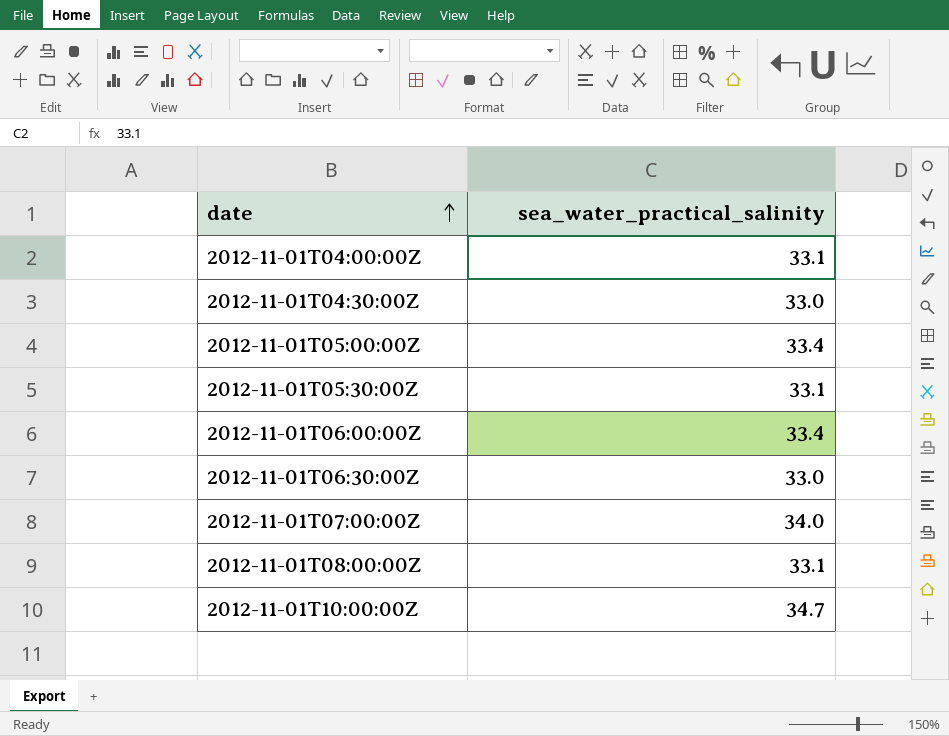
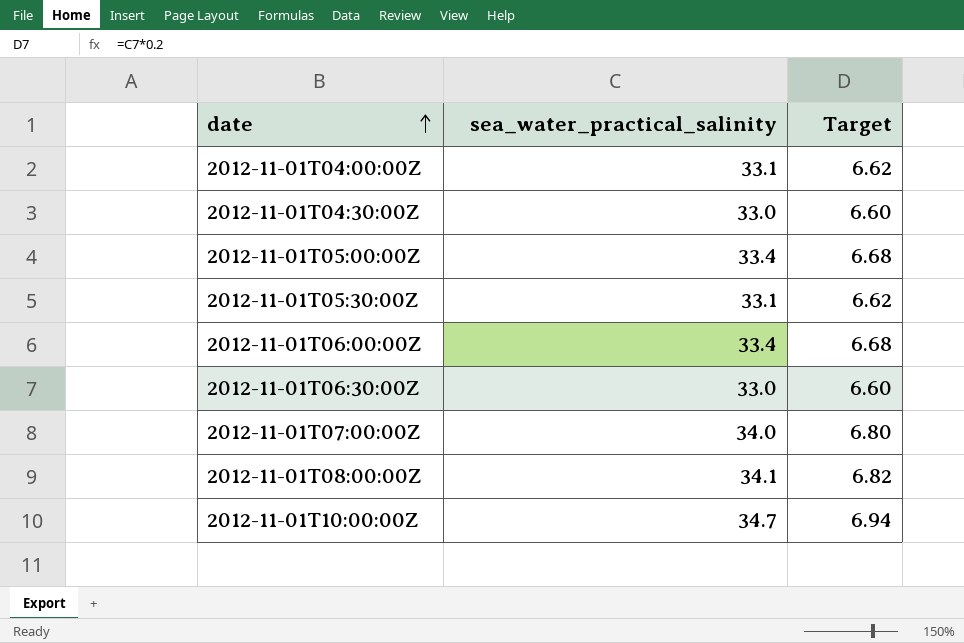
column Target | formula: none -> [sea_water_practical_salinity] * 0.2
2012-11-01T08:00:00Z | sea_water_practical_salinity: 33.1 -> 34.1

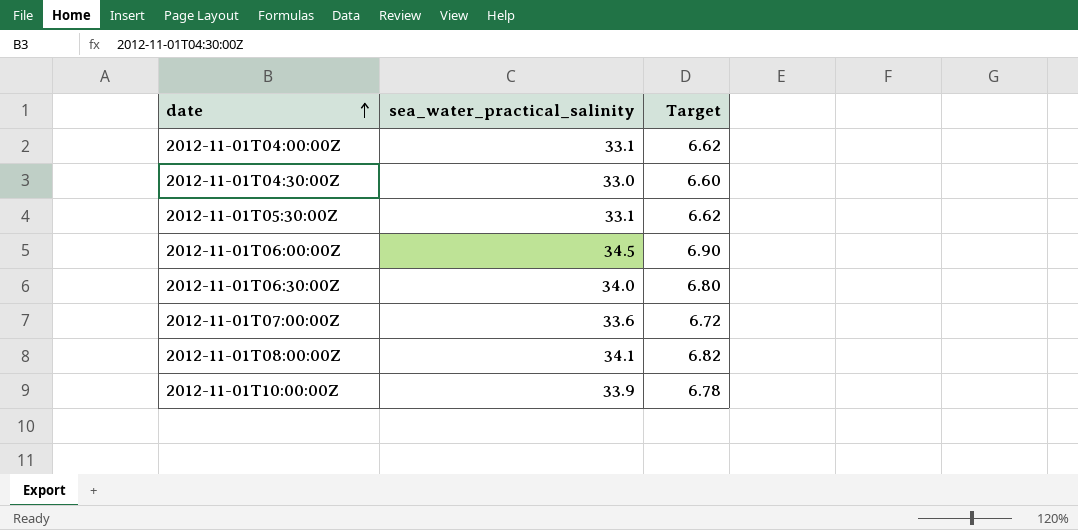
row 2012-11-01T05:00:00Z: 33.4 | 6.68 -> none
2012-11-01T06:00:00Z | sea_water_practical_salinity: 33.4 -> 34.5
2012-11-01T06:00:00Z | Target: 6.68 -> 6.90
2012-11-01T06:30:00Z | sea_water_practical_salinity: 33.0 -> 34.0
2012-11-01T06:30:00Z | Target: 6.60 -> 6.80
2012-11-01T07:00:00Z | sea_water_practical_salinity: 34.0 -> 33.6
2012-11-01T07:00:00Z | Target: 6.80 -> 6.72
2012-11-01T10:00:00Z | sea_water_practical_salinity: 34.7 -> 33.9
2012-11-01T10:00:00Z | Target: 6.94 -> 6.78

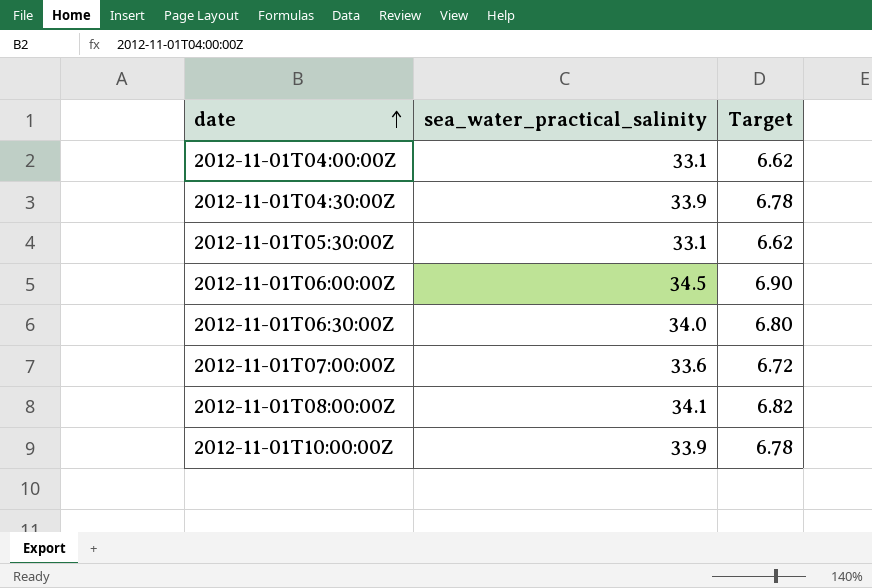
2012-11-01T04:30:00Z | sea_water_practical_salinity: 33.0 -> 33.9
2012-11-01T04:30:00Z | Target: 6.60 -> 6.78

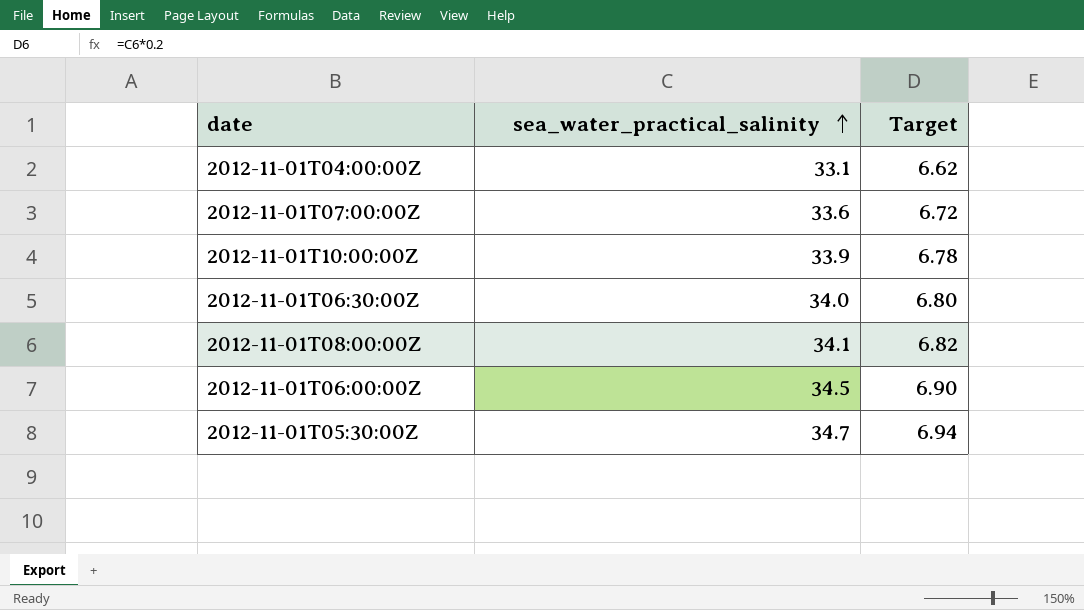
row order: date ascending -> sea_water_practical_salinity ascending
row 2012-11-01T04:30:00Z: 33.9 | 6.78 -> none
2012-11-01T05:30:00Z | sea_water_practical_salinity: 33.1 -> 34.7
2012-11-01T05:30:00Z | Target: 6.62 -> 6.94

